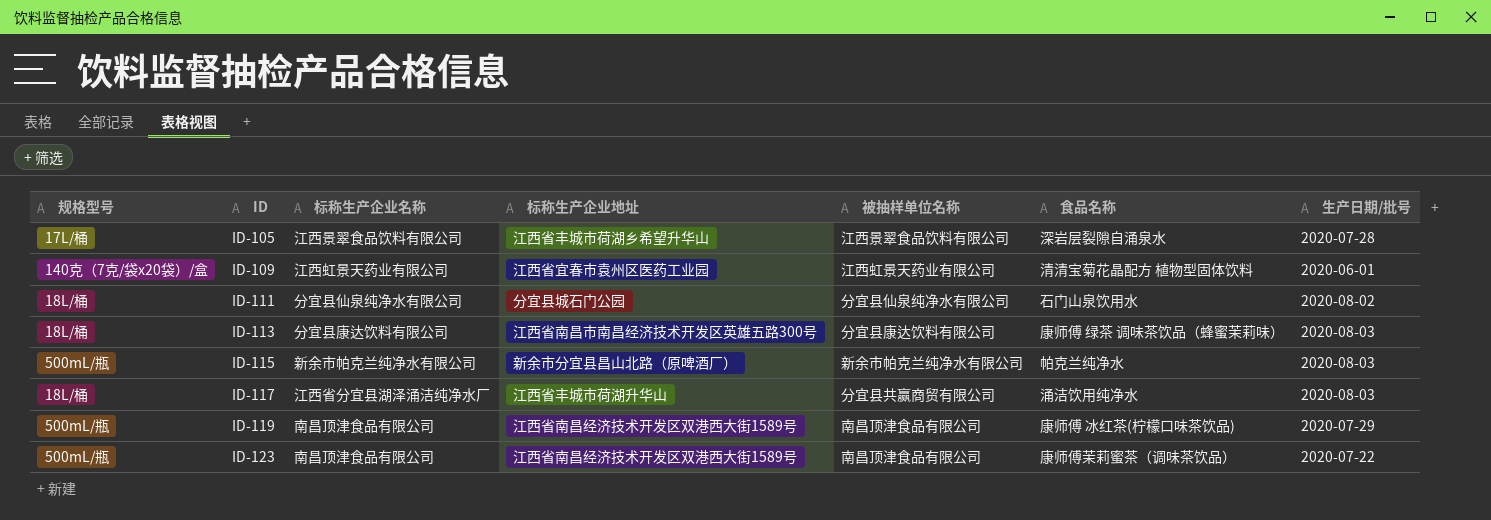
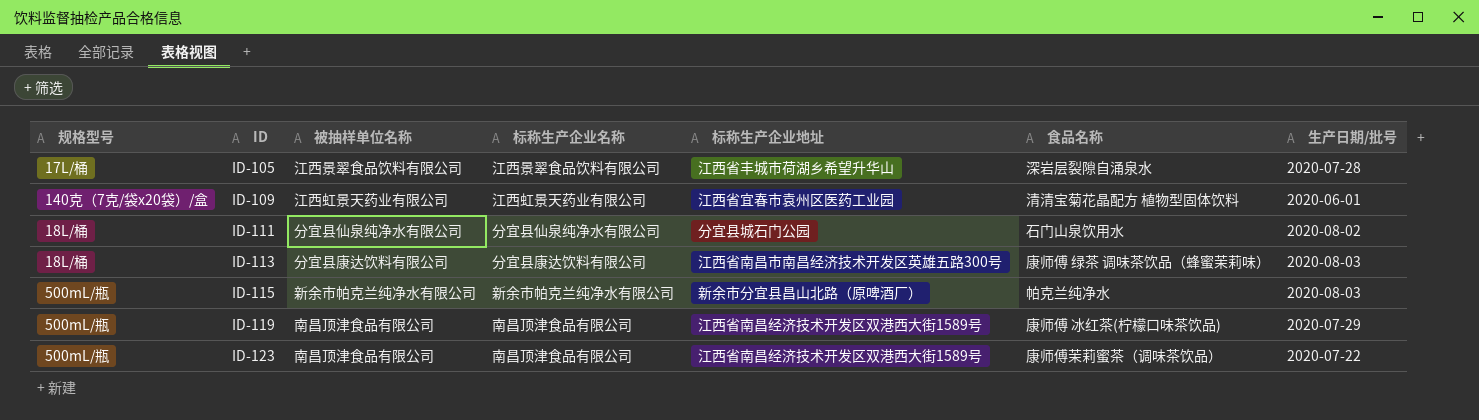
column 被抽样单位名称 | position: 5 -> 3
row ID-117: 18L/桶 | 江西省分宜县湖泽涌洁纯净水厂 | 江西省丰城市荷湖升华山 | 分宜县共赢商贸有限公司 | 涌洁饮用纯净水 | 2020-08-03 -> none

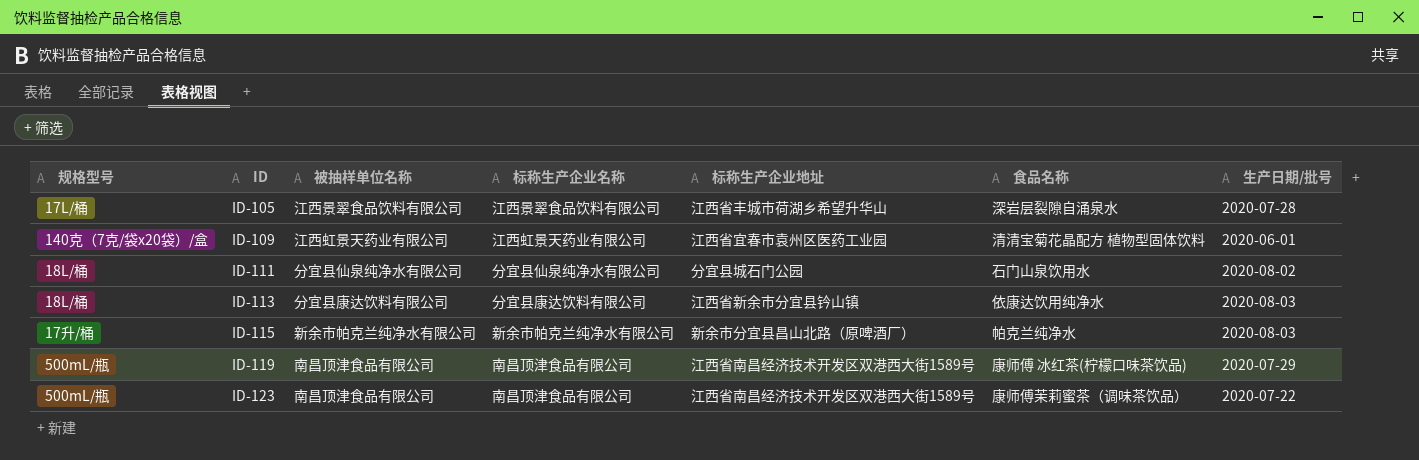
ID-113 | 标称生产企业地址: 江西省南昌市南昌经济技术开发区英雄五路300号 -> 江西省新余市分宜县钤山镇
ID-113 | 食品名称: 康师傅 绿茶 调味茶饮品（蜂蜜茉莉味） -> 依康达饮用纯净水
ID-115 | 规格型号: 500mL/瓶 -> 17升/桶

